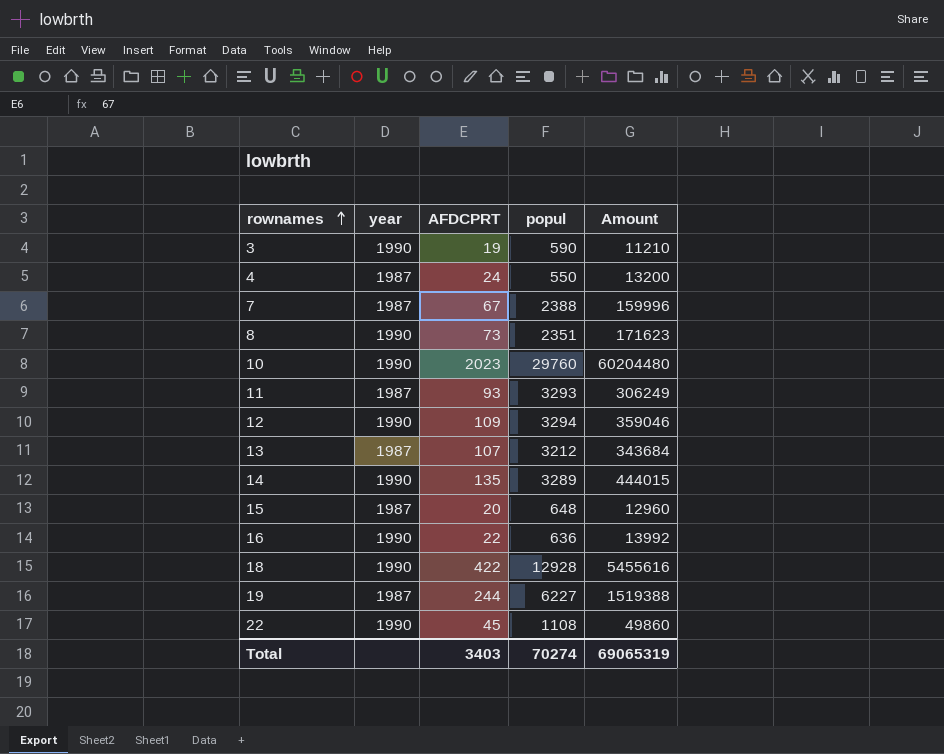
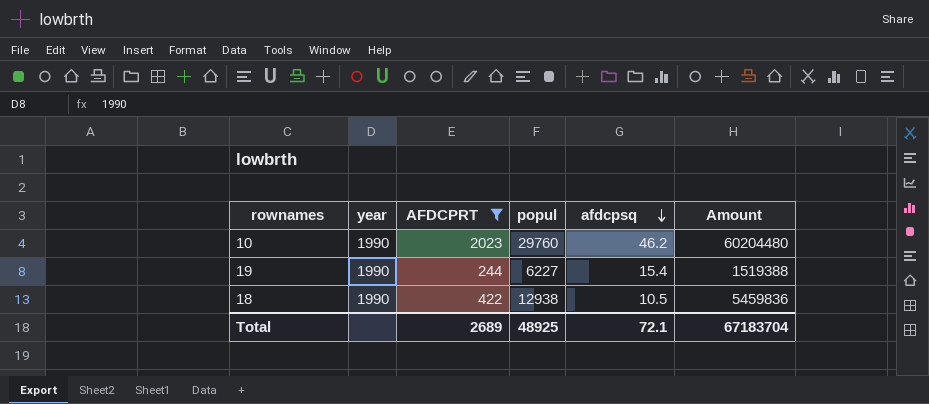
filter: none -> AFDCPRT >= 244
row order: rownames ascending -> afdcpsq descending
column afdcpsq | position: none -> 5
19 | year: 1987 -> 1990
18 | popul: 12928 -> 12938
18 | Amount: 5455616 -> 5459836
Total | AFDCPRT: 3403 -> 2689
Total | popul: 70274 -> 48925
Total | Amount: 69065319 -> 67183704

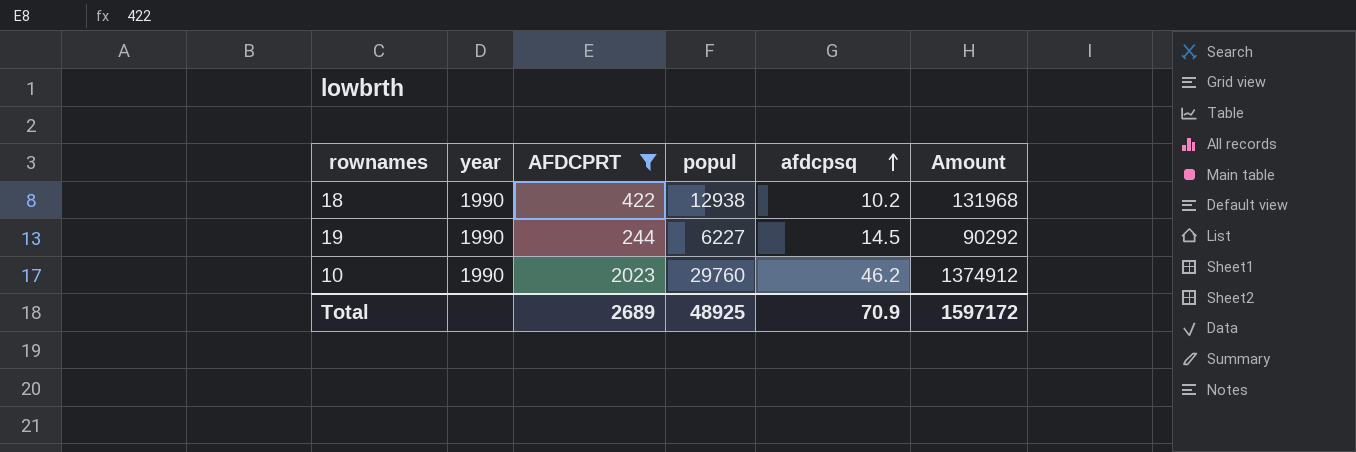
row order: afdcpsq descending -> afdcpsq ascending
column Amount | formula: [AFDCPRT] * [popul] -> [popul] * [afdcpsq]
18 | afdcpsq: 10.5 -> 10.2
19 | afdcpsq: 15.4 -> 14.5
Total | afdcpsq: 72.1 -> 70.9
Total | Amount: 67183704 -> 1597172

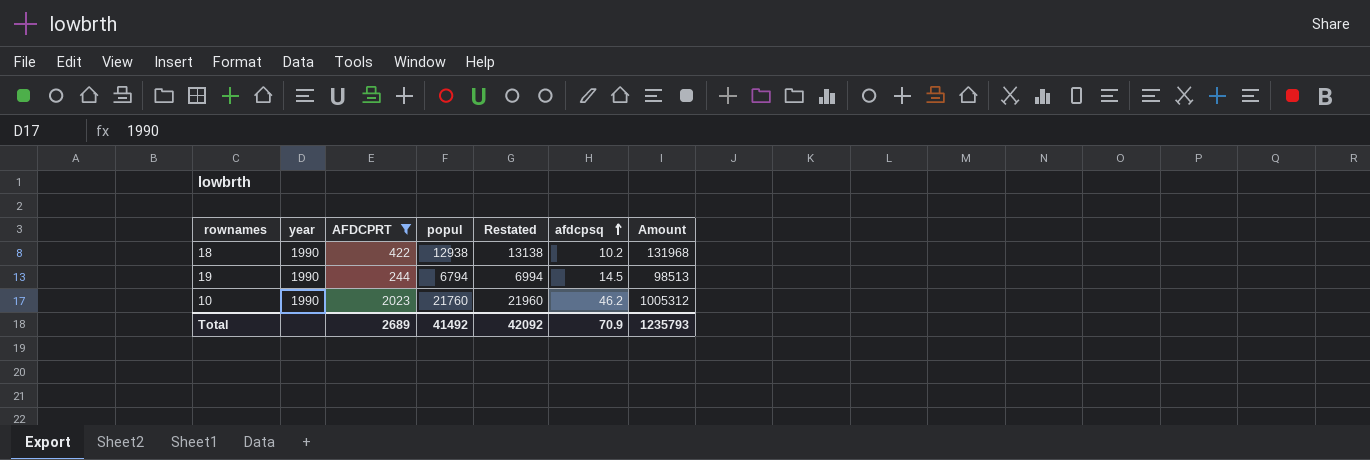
column Restated | formula: none -> [popul] + 200
19 | popul: 6227 -> 6794
19 | Amount: 90292 -> 98513
10 | popul: 29760 -> 21760
10 | Amount: 1374912 -> 1005312
Total | popul: 48925 -> 41492
Total | Amount: 1597172 -> 1235793

